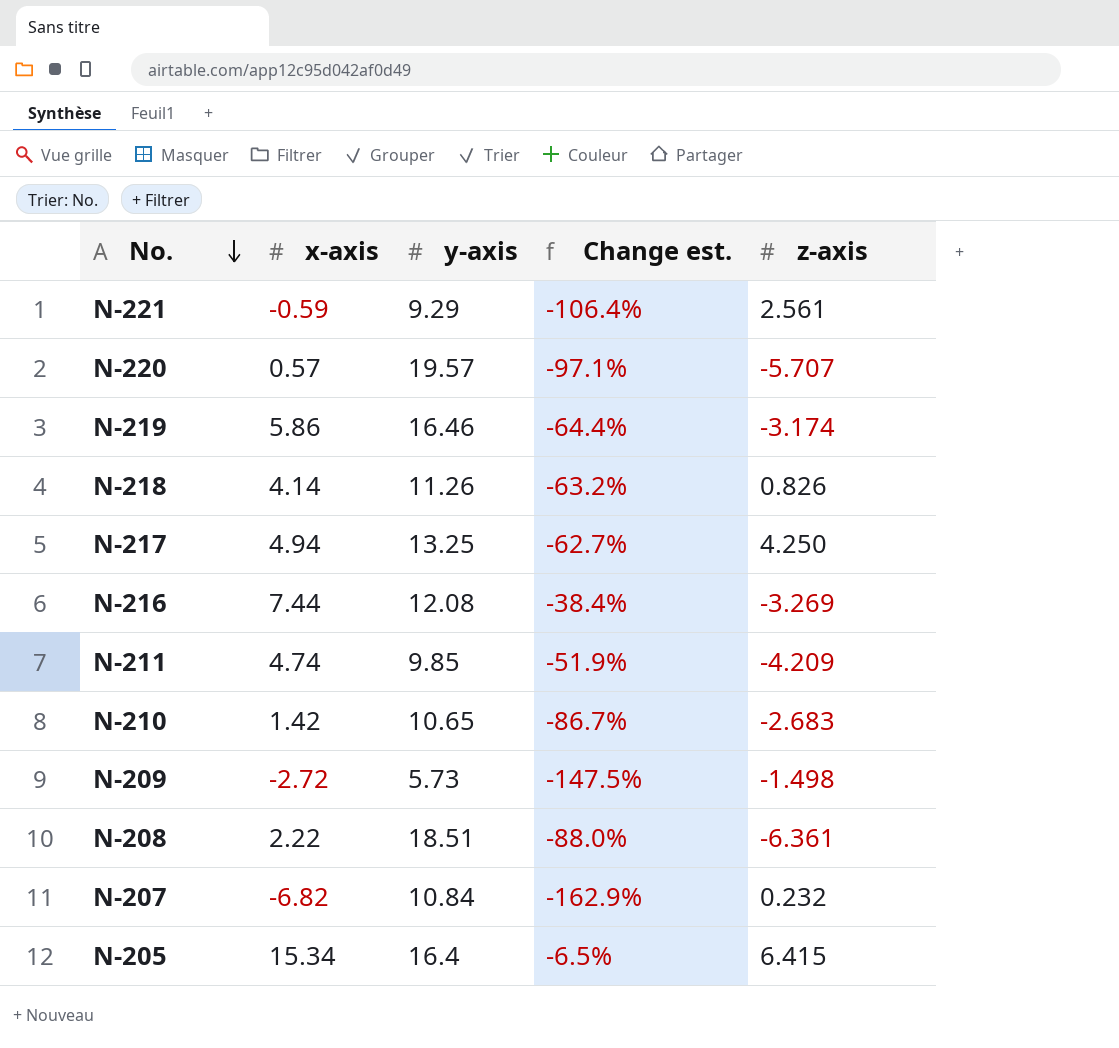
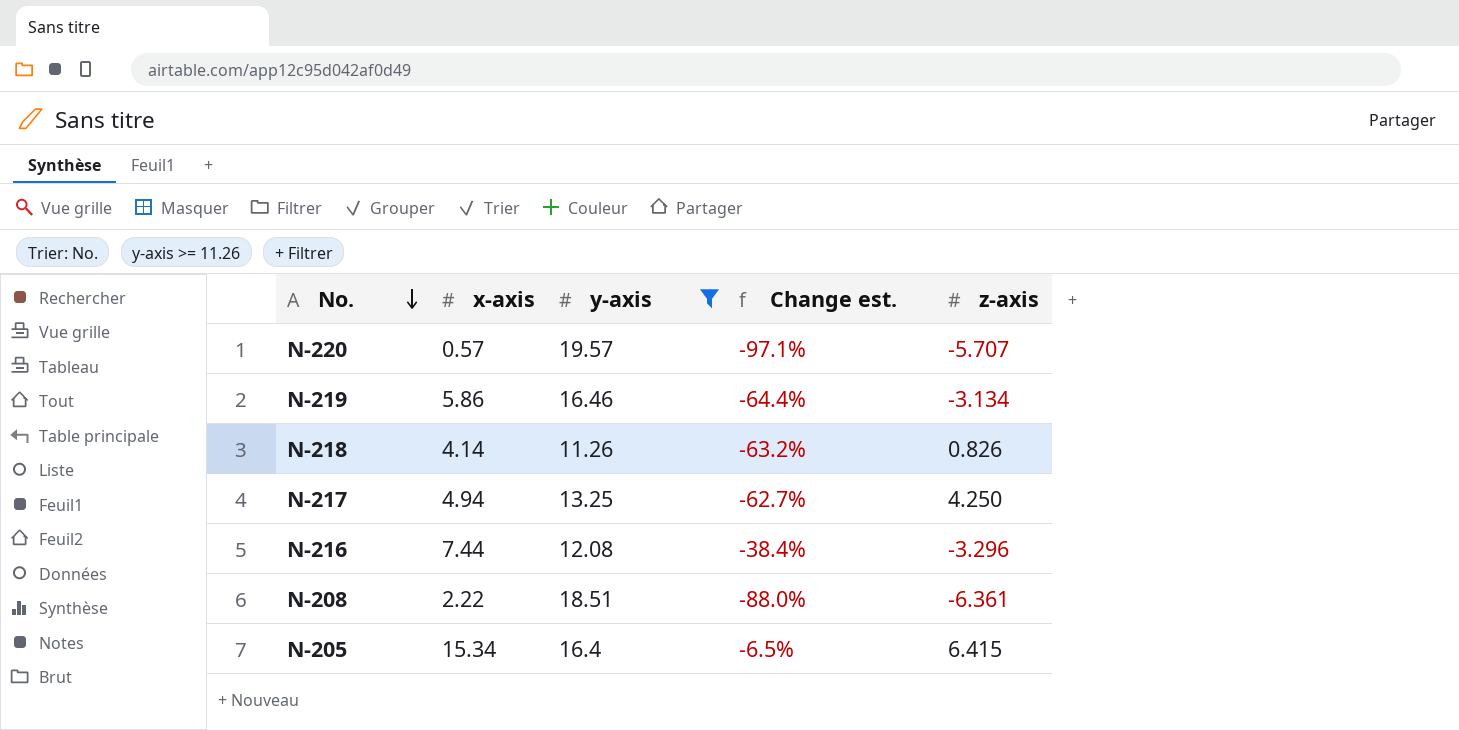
filter: none -> y-axis >= 11.26
N-219 | z-axis: -3.174 -> -3.134
N-216 | z-axis: -3.269 -> -3.296

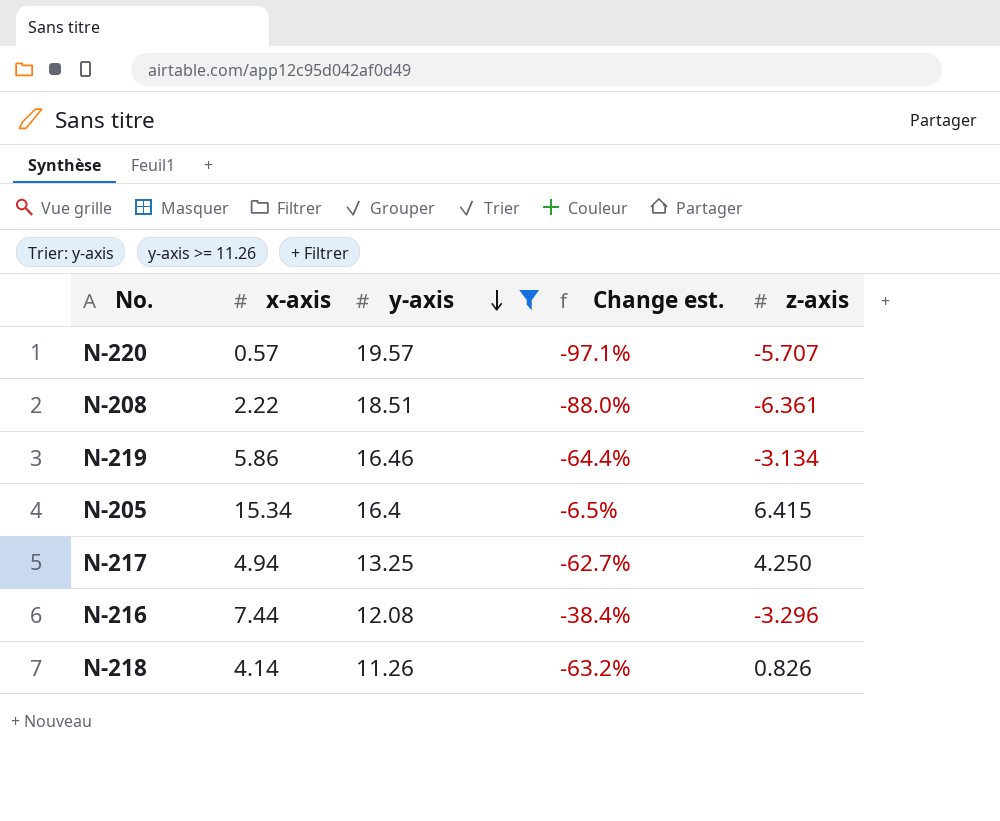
row order: No. descending -> y-axis descending

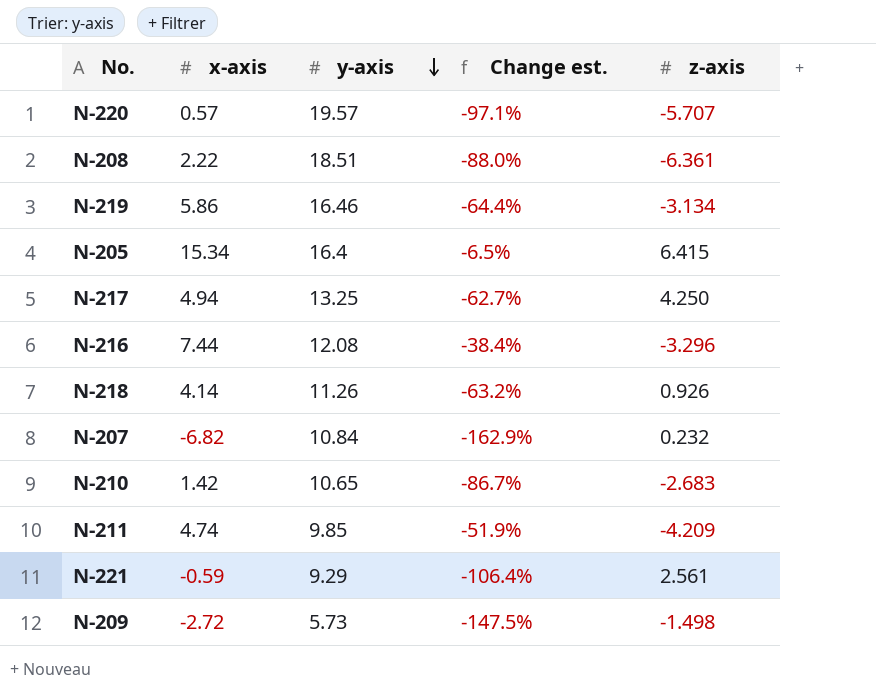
filter: y-axis >= 11.26 -> none
N-218 | z-axis: 0.826 -> 0.926

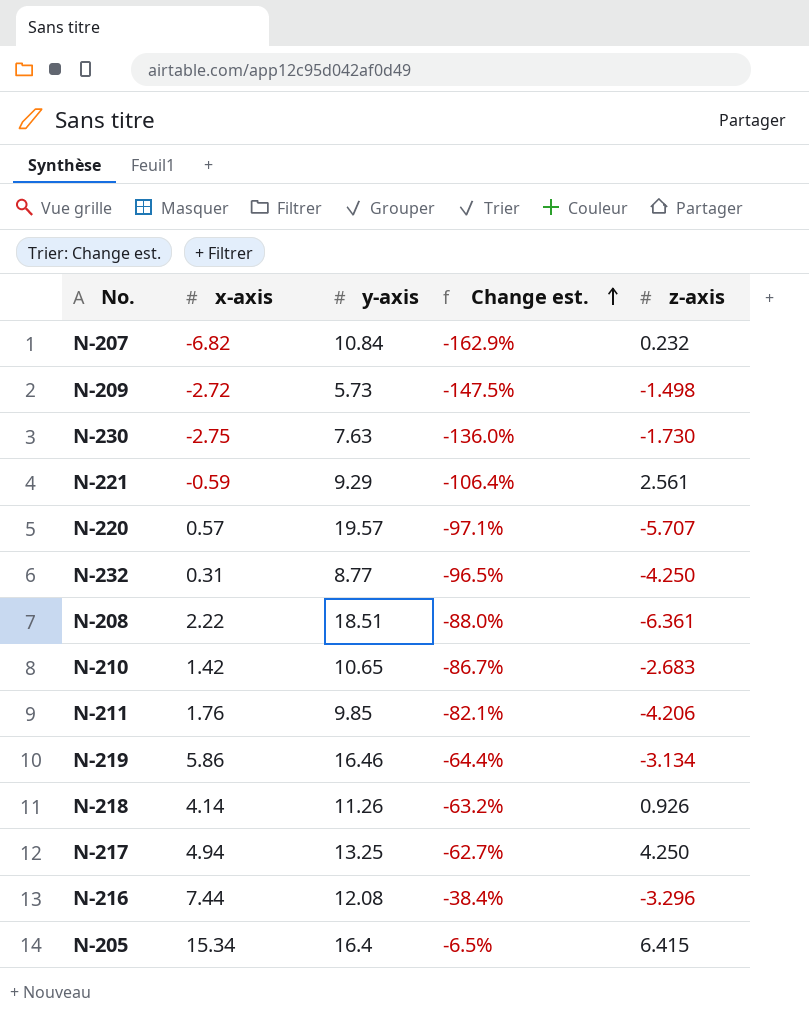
row order: y-axis descending -> Change est. ascending
row N-230: none -> -2.75 | 7.63 | -136.0% | -1.730
row N-232: none -> 0.31 | 8.77 | -96.5% | -4.250
N-211 | x-axis: 4.74 -> 1.76
N-211 | Change est.: -51.9% -> -82.1%
N-211 | z-axis: -4.209 -> -4.206

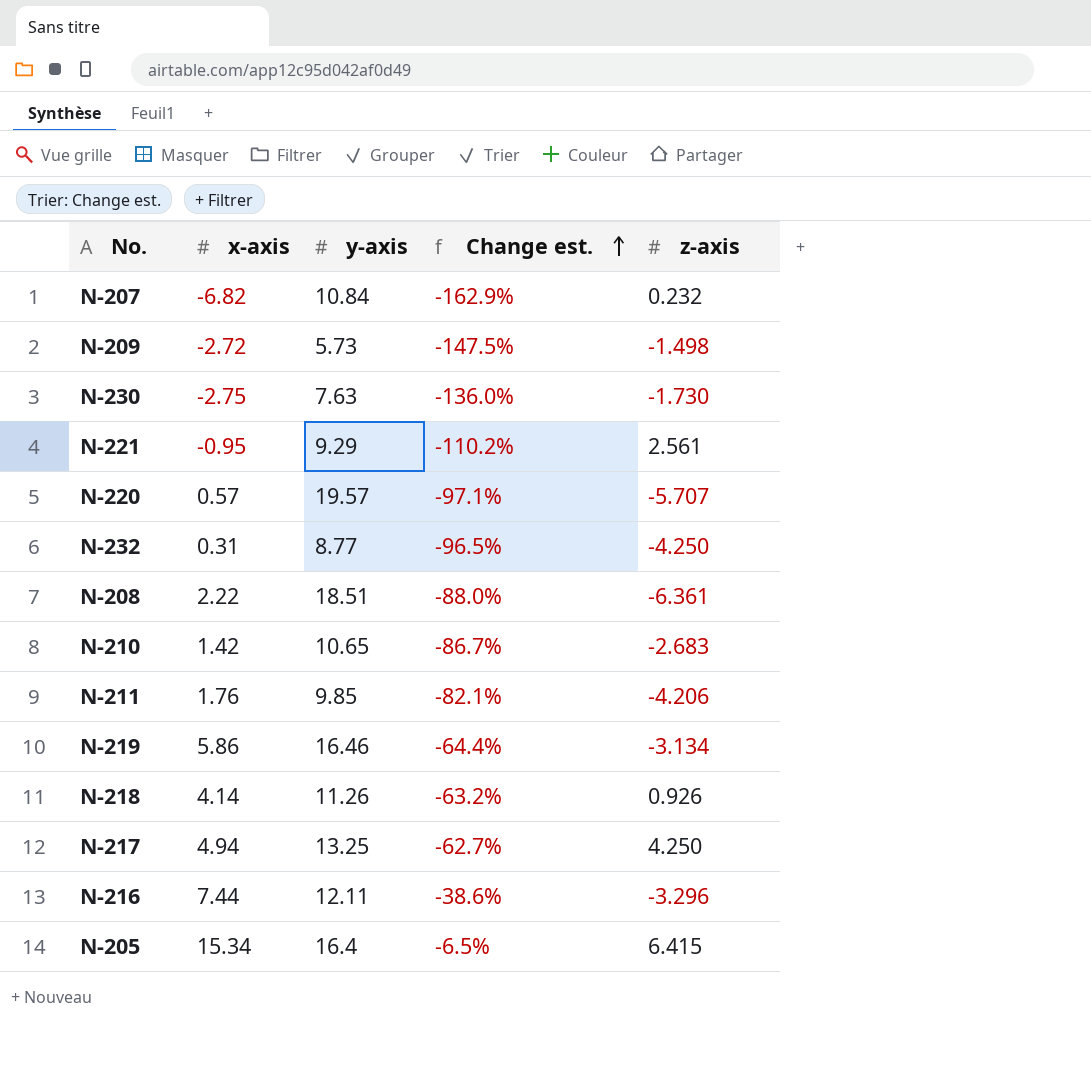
N-221 | x-axis: -0.59 -> -0.95
N-221 | Change est.: -106.4% -> -110.2%
N-216 | y-axis: 12.08 -> 12.11
N-216 | Change est.: -38.4% -> -38.6%

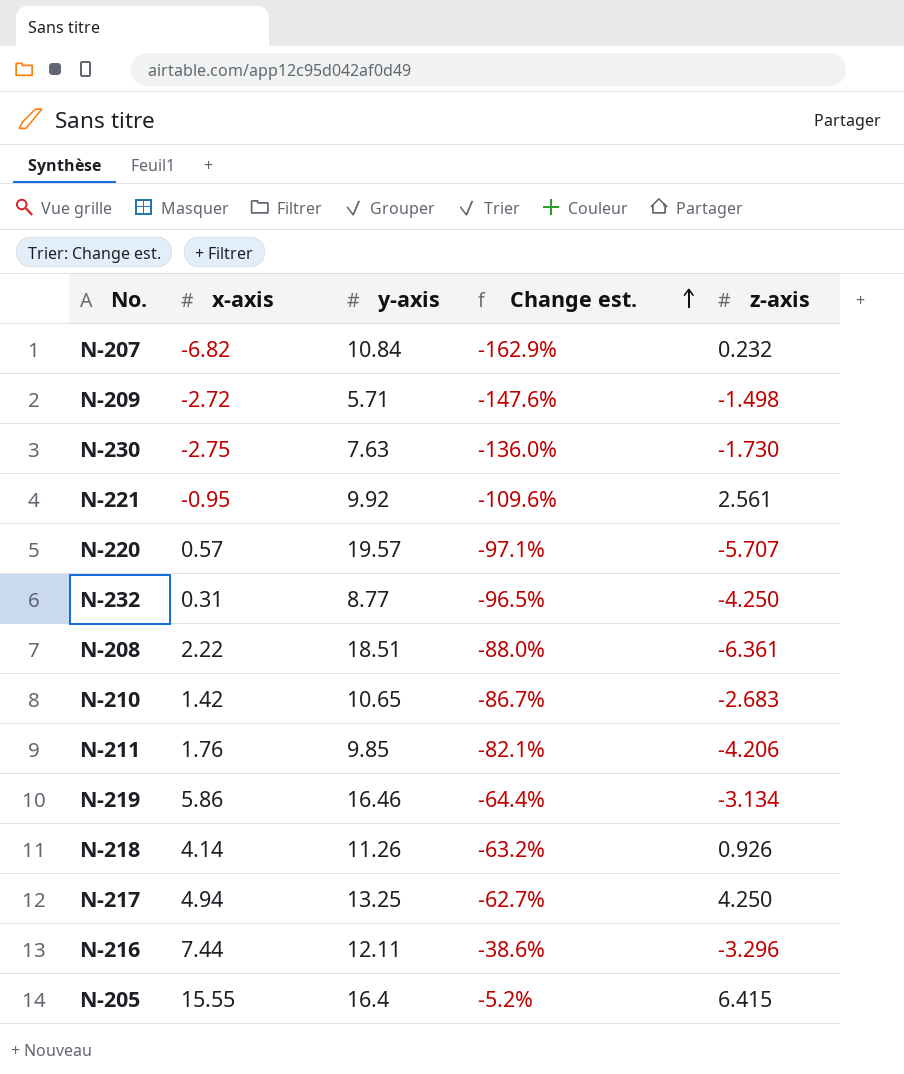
N-209 | y-axis: 5.73 -> 5.71
N-209 | Change est.: -147.5% -> -147.6%
N-221 | y-axis: 9.29 -> 9.92
N-221 | Change est.: -110.2% -> -109.6%
N-205 | x-axis: 15.34 -> 15.55
N-205 | Change est.: -6.5% -> -5.2%

